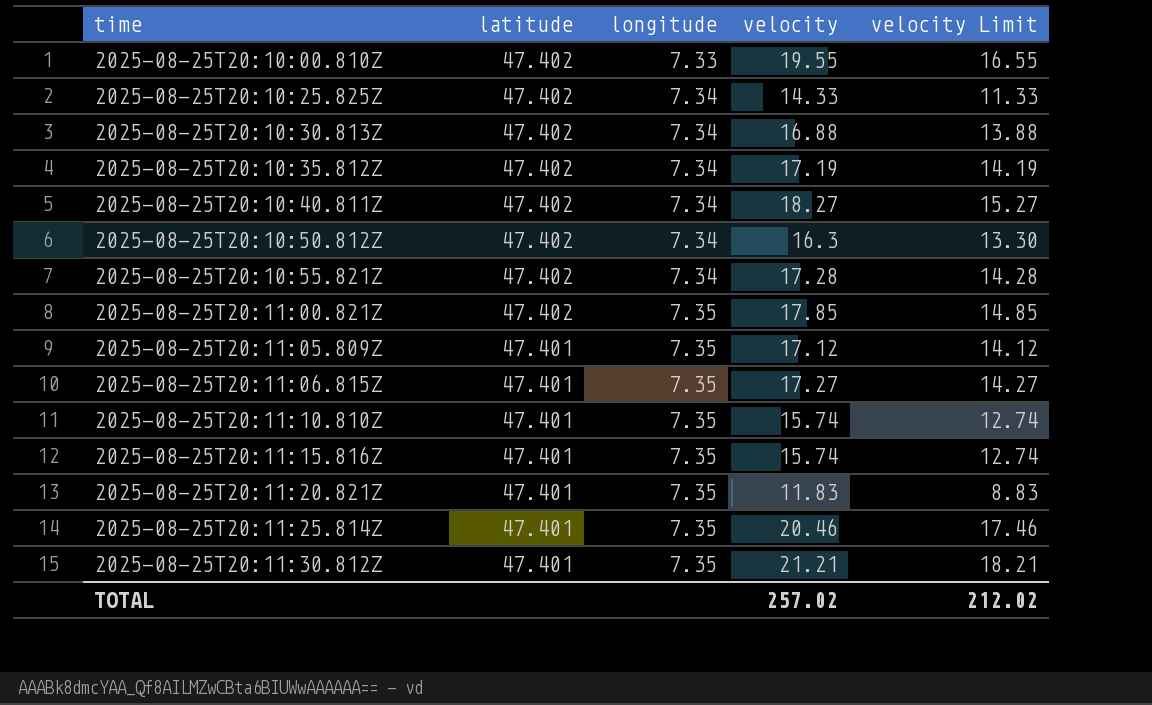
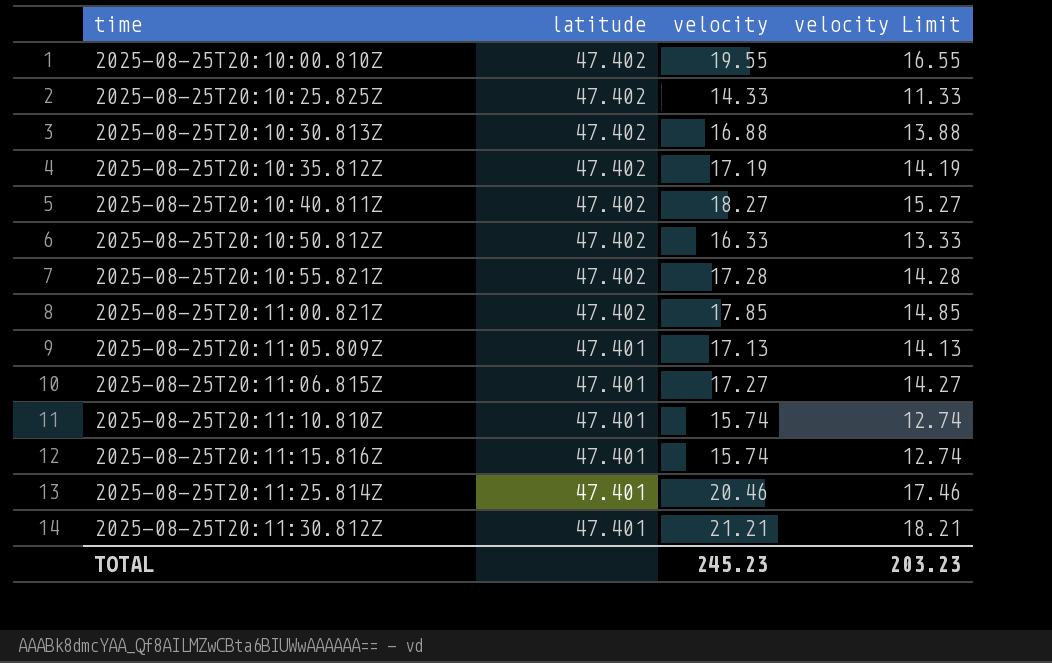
column longitude | position: 3 -> none
row 2025-08-25T20:11:20.821Z: 47.401 | 7.35 | 11.83 | 8.83 -> none
2025-08-25T20:10:50.812Z | velocity: 16.3 -> 16.33
2025-08-25T20:10:50.812Z | velocity Limit: 13.30 -> 13.33
2025-08-25T20:11:05.809Z | velocity: 17.12 -> 17.13
2025-08-25T20:11:05.809Z | velocity Limit: 14.12 -> 14.13
TOTAL | velocity: 257.02 -> 245.23
TOTAL | velocity Limit: 212.02 -> 203.23

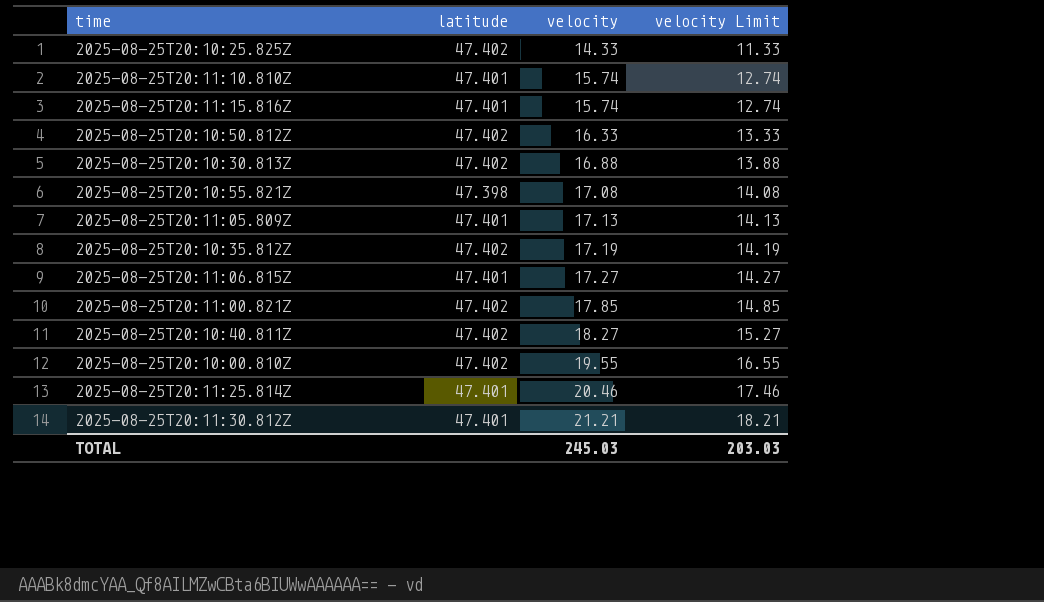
row order: time ascending -> velocity ascending
2025-08-25T20:10:55.821Z | latitude: 47.402 -> 47.398
2025-08-25T20:10:55.821Z | velocity: 17.28 -> 17.08
2025-08-25T20:10:55.821Z | velocity Limit: 14.28 -> 14.08
TOTAL | velocity: 245.23 -> 245.03
TOTAL | velocity Limit: 203.23 -> 203.03

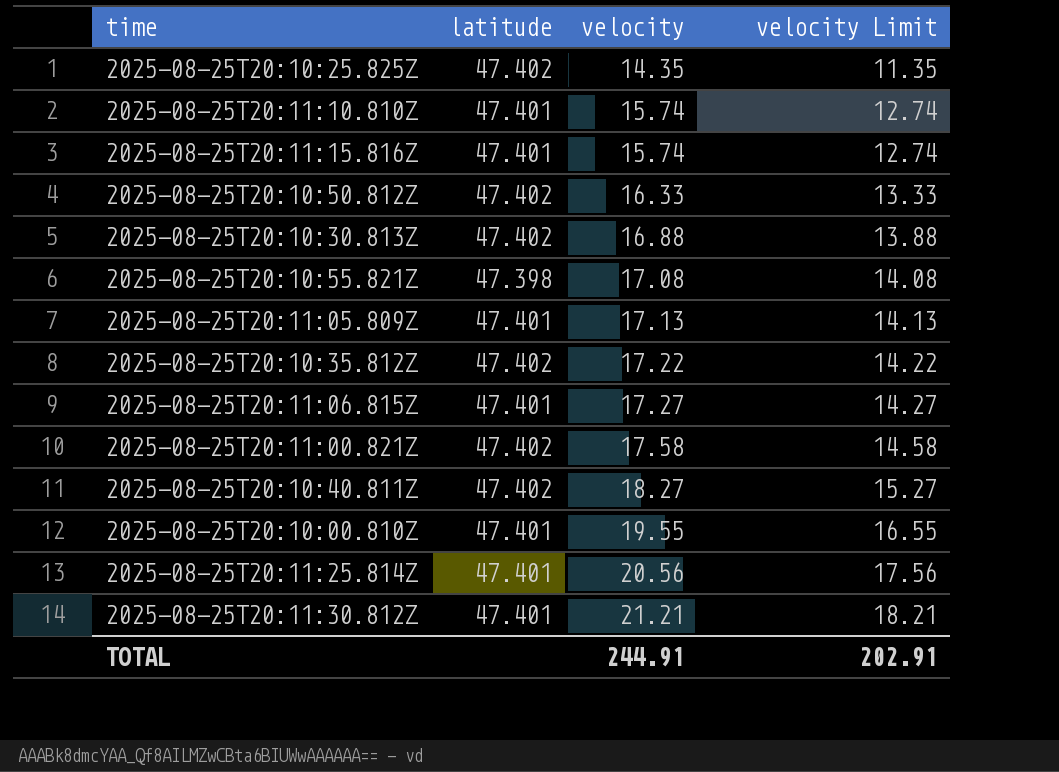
2025-08-25T20:10:25.825Z | velocity: 14.33 -> 14.35
2025-08-25T20:10:25.825Z | velocity Limit: 11.33 -> 11.35
2025-08-25T20:10:35.812Z | velocity: 17.19 -> 17.22
2025-08-25T20:10:35.812Z | velocity Limit: 14.19 -> 14.22
2025-08-25T20:11:00.821Z | velocity: 17.85 -> 17.58
2025-08-25T20:11:00.821Z | velocity Limit: 14.85 -> 14.58
2025-08-25T20:10:00.810Z | latitude: 47.402 -> 47.401
2025-08-25T20:11:25.814Z | velocity: 20.46 -> 20.56
2025-08-25T20:11:25.814Z | velocity Limit: 17.46 -> 17.56
TOTAL | velocity: 245.03 -> 244.91
TOTAL | velocity Limit: 203.03 -> 202.91

